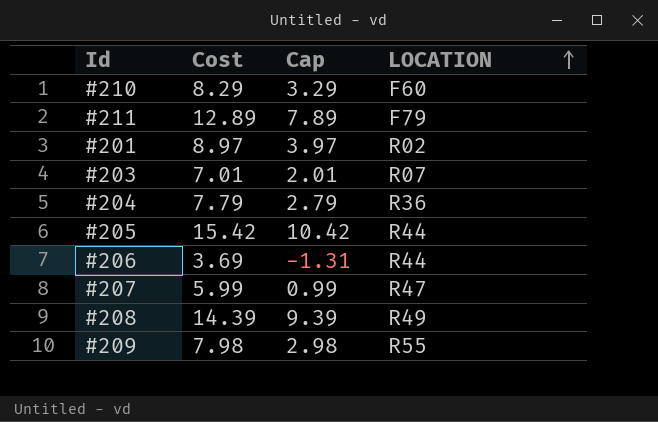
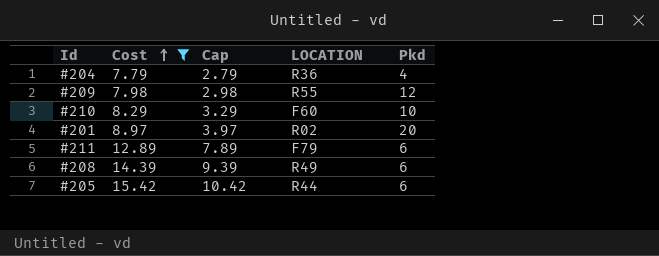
filter: none -> Cost >= 7.79
row order: LOCATION ascending -> Cost ascending
column Pkd | position: none -> 5

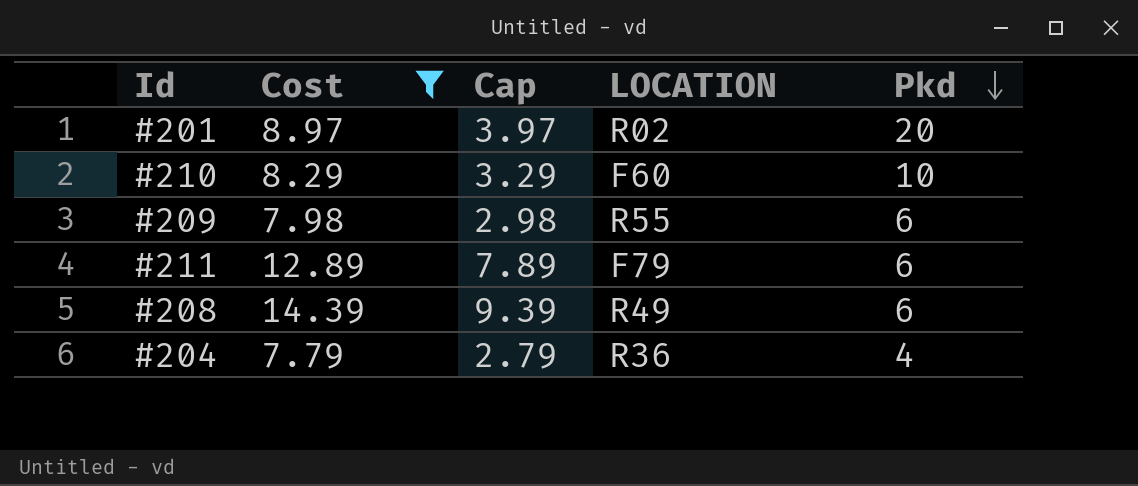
row order: Cost ascending -> Pkd descending
row #205: 15.42 | 10.42 | R44 | 6 -> none
#209 | Pkd: 12 -> 6

